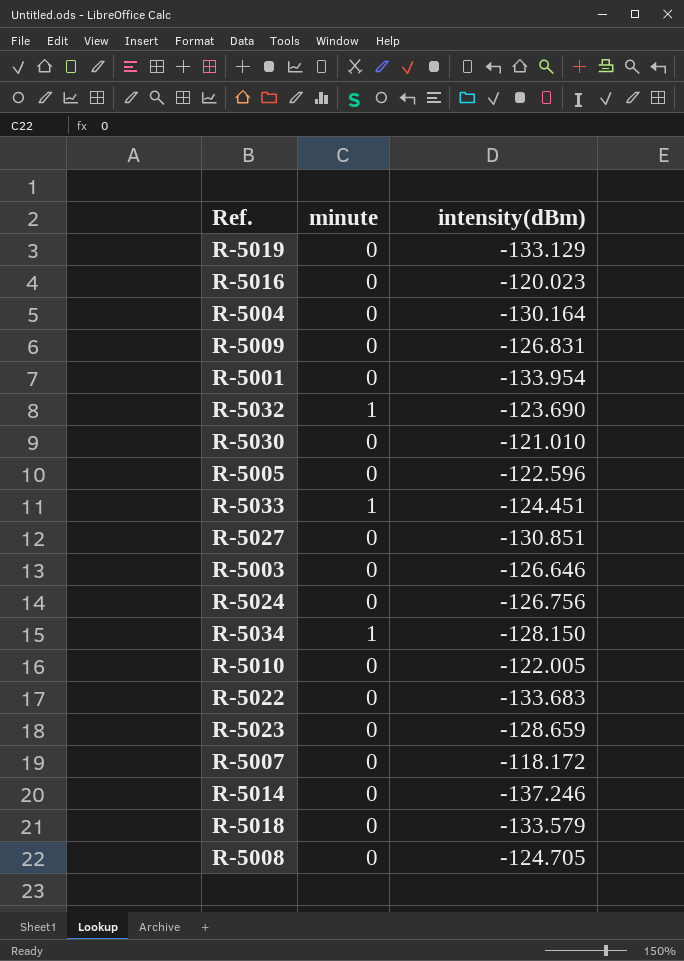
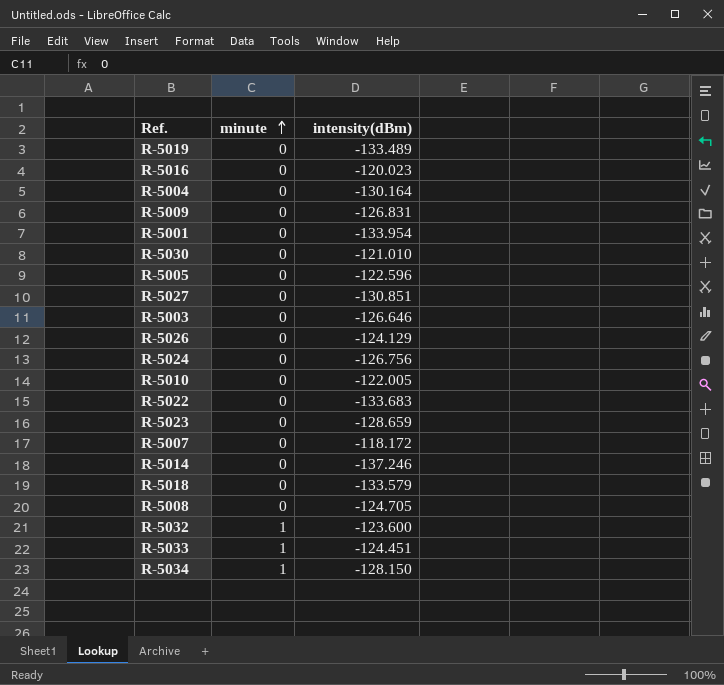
row order: none -> minute ascending
R-5019 | intensity(dBm): -133.129 -> -133.489
row R-5026: none -> 0 | -124.129
R-5032 | intensity(dBm): -123.690 -> -123.600

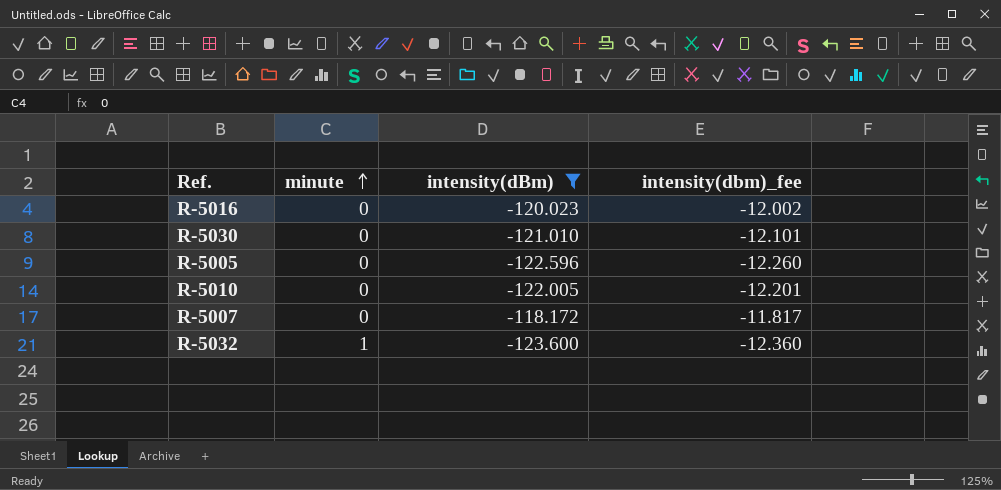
filter: none -> intensity(dBm) >= -123.600
column intensity(dbm)_fee | formula: none -> [intensity(dBm)] * 0.1

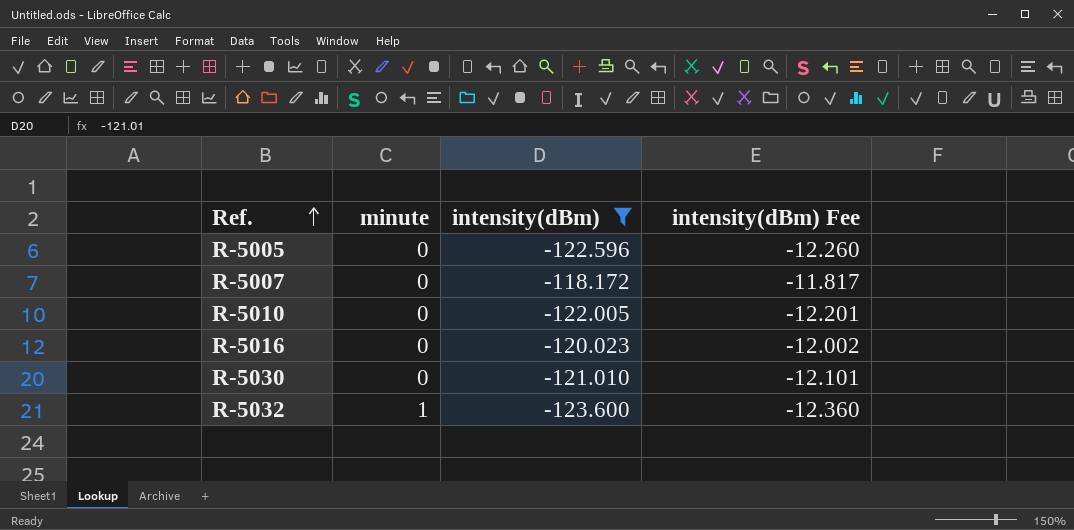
row order: minute ascending -> Ref. ascending
column name: intensity(dbm)_fee -> intensity(dBm) Fee

